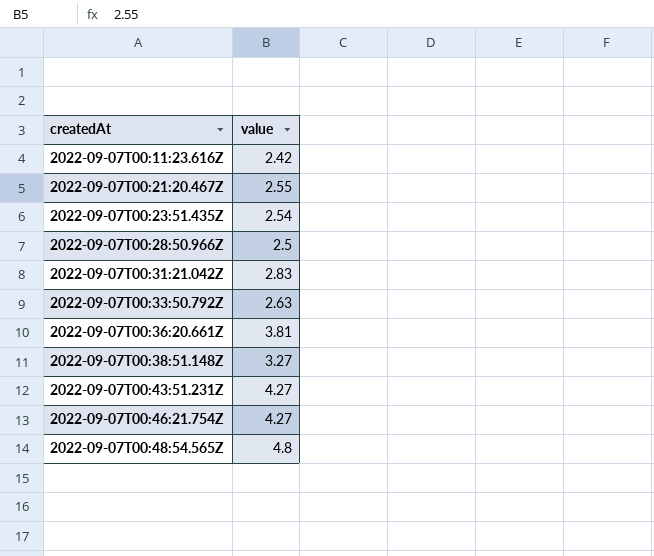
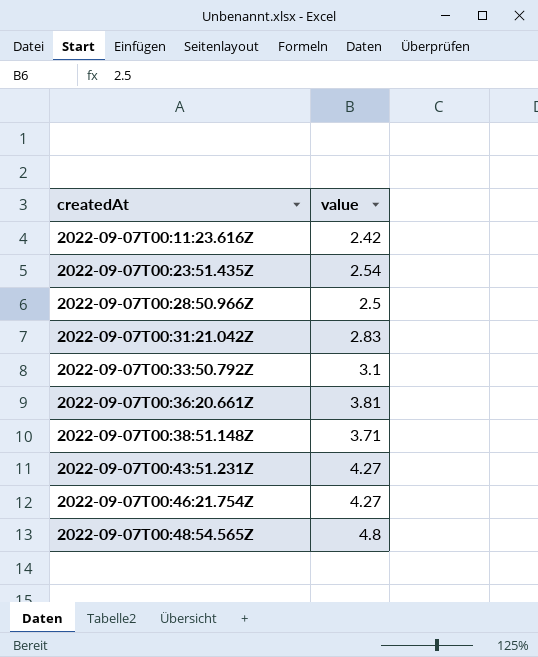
row 2022-09-07T00:21:20.467Z: 2.55 -> none
2022-09-07T00:33:50.792Z | value: 2.63 -> 3.1
2022-09-07T00:38:51.148Z | value: 3.27 -> 3.71

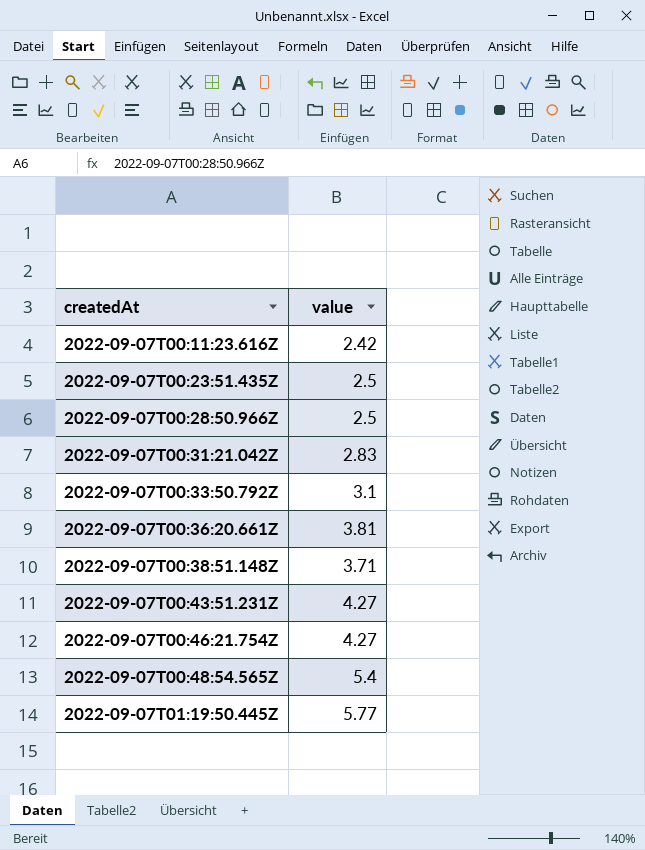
2022-09-07T00:23:51.435Z | value: 2.54 -> 2.5
2022-09-07T00:48:54.565Z | value: 4.8 -> 5.4
row 2022-09-07T01:19:50.445Z: none -> 5.77

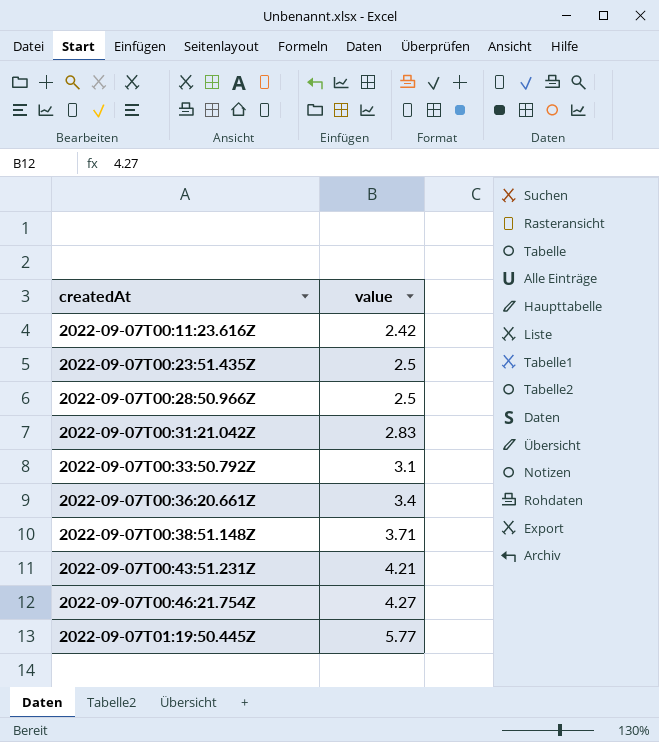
row 2022-09-07T00:48:54.565Z: 5.4 -> none
2022-09-07T00:36:20.661Z | value: 3.81 -> 3.4
2022-09-07T00:43:51.231Z | value: 4.27 -> 4.21

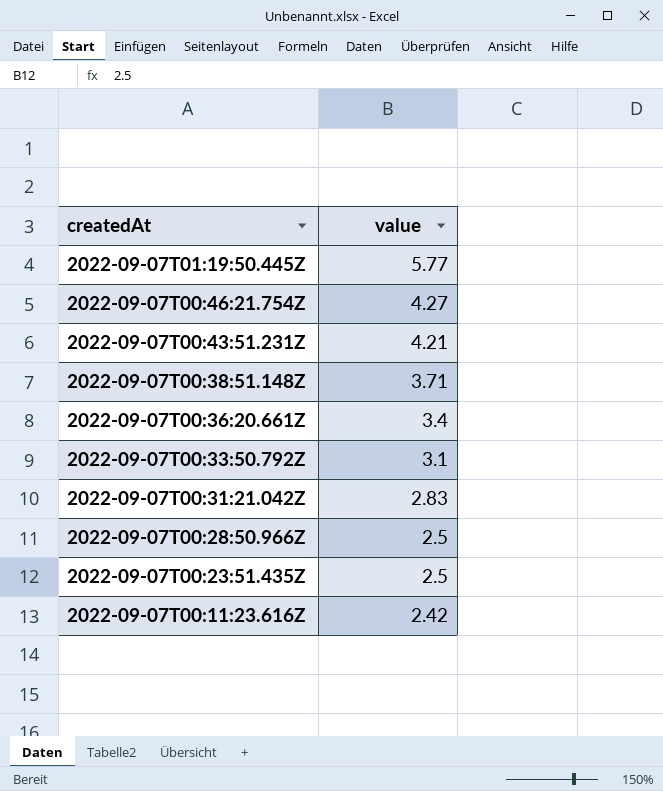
row order: createdAt ascending -> createdAt descending

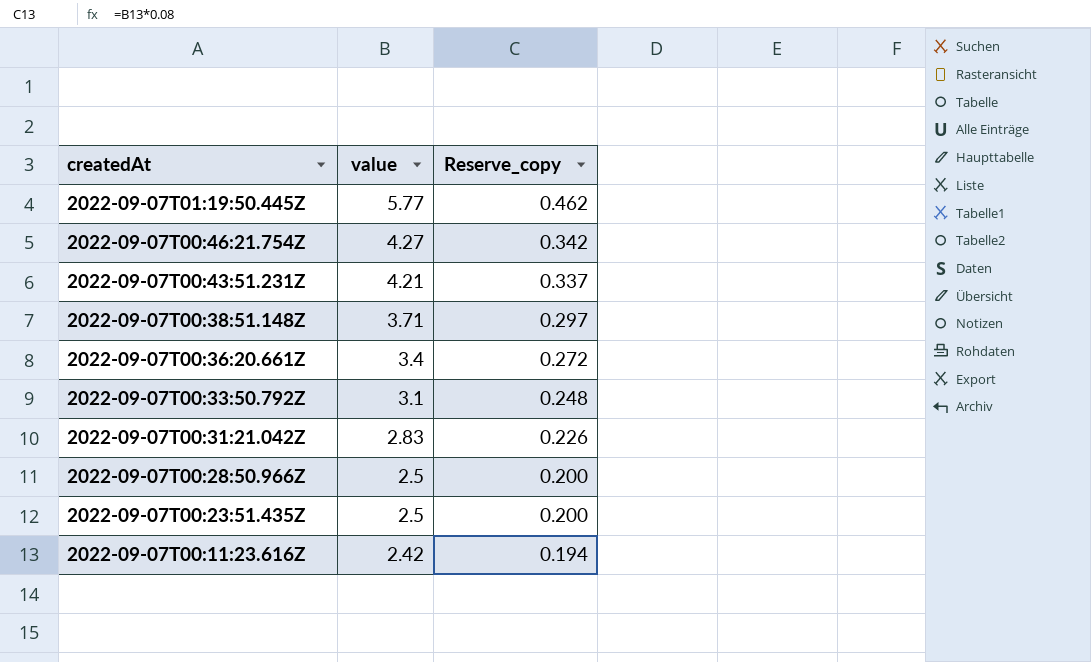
column Reserve_copy | formula: none -> [value] * 0.08

